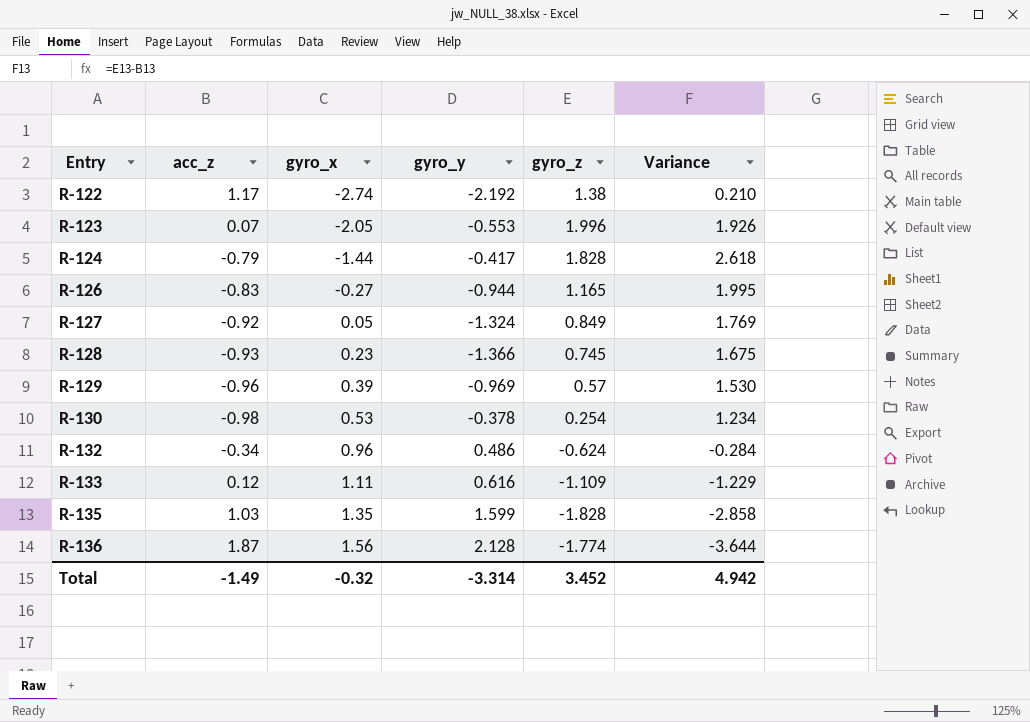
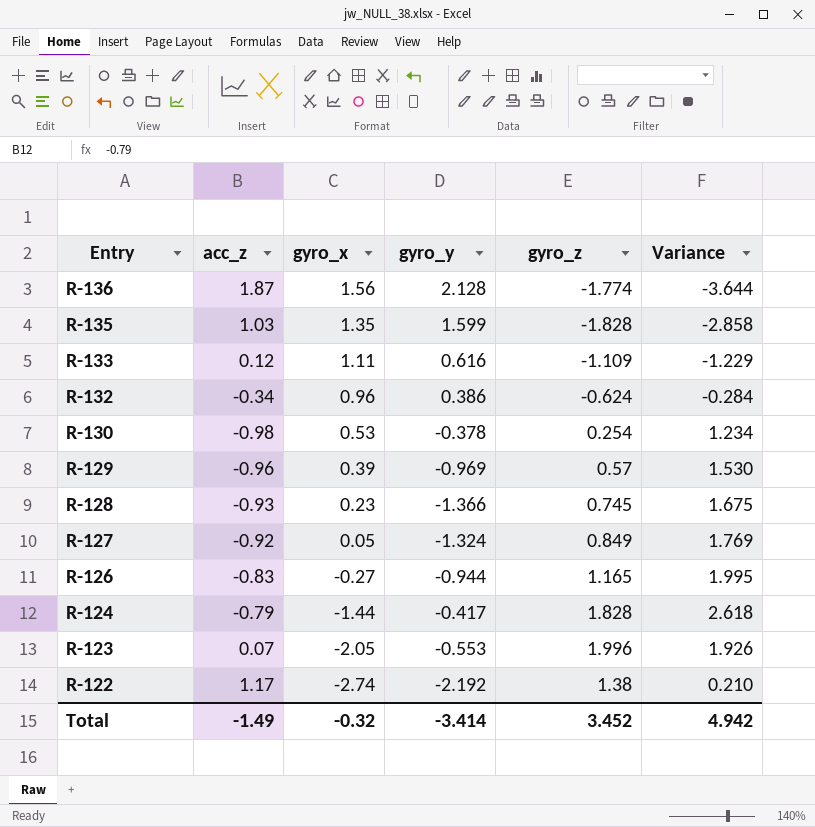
row order: Entry ascending -> Entry descending
R-132 | gyro_y: 0.486 -> 0.386
Total | gyro_y: -3.314 -> -3.414

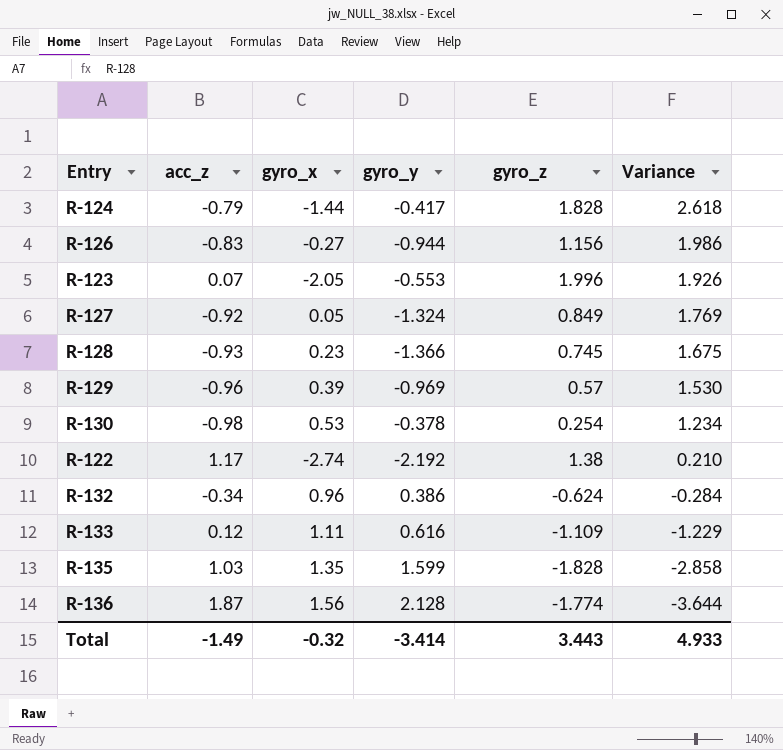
row order: Entry descending -> Variance descending
R-126 | gyro_z: 1.165 -> 1.156
R-126 | Variance: 1.995 -> 1.986
Total | gyro_z: 3.452 -> 3.443
Total | Variance: 4.942 -> 4.933

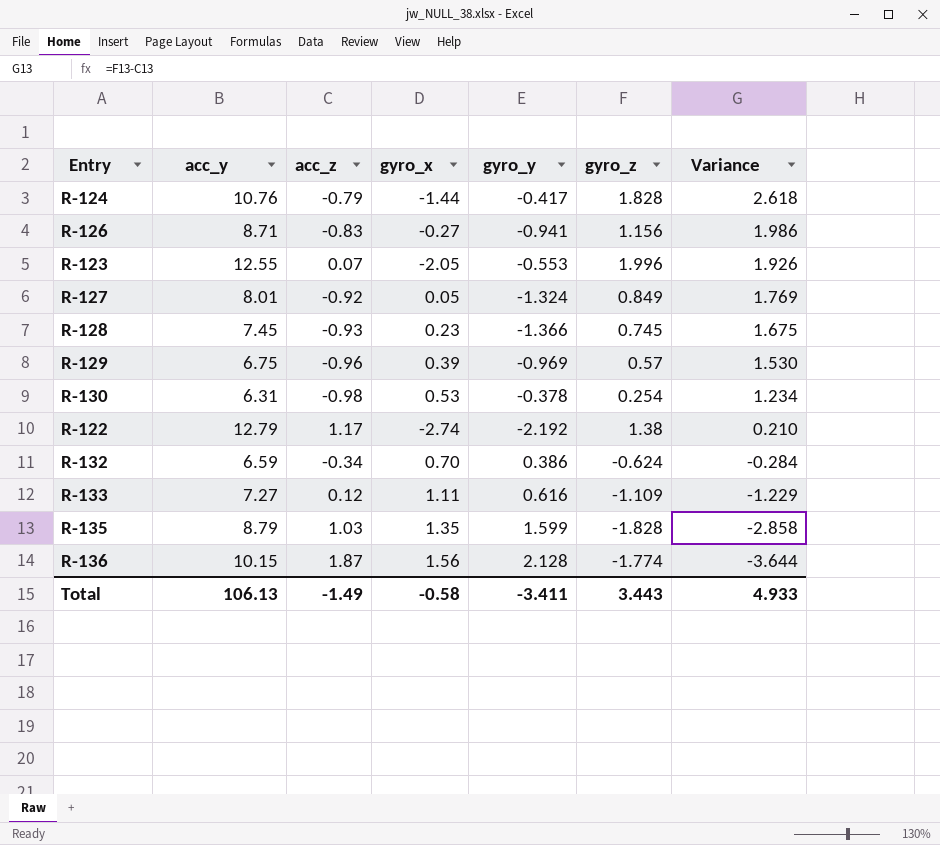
column acc_y | position: none -> 2
R-126 | gyro_y: -0.944 -> -0.941
R-132 | gyro_x: 0.96 -> 0.70
Total | gyro_x: -0.32 -> -0.58
Total | gyro_y: -3.414 -> -3.411

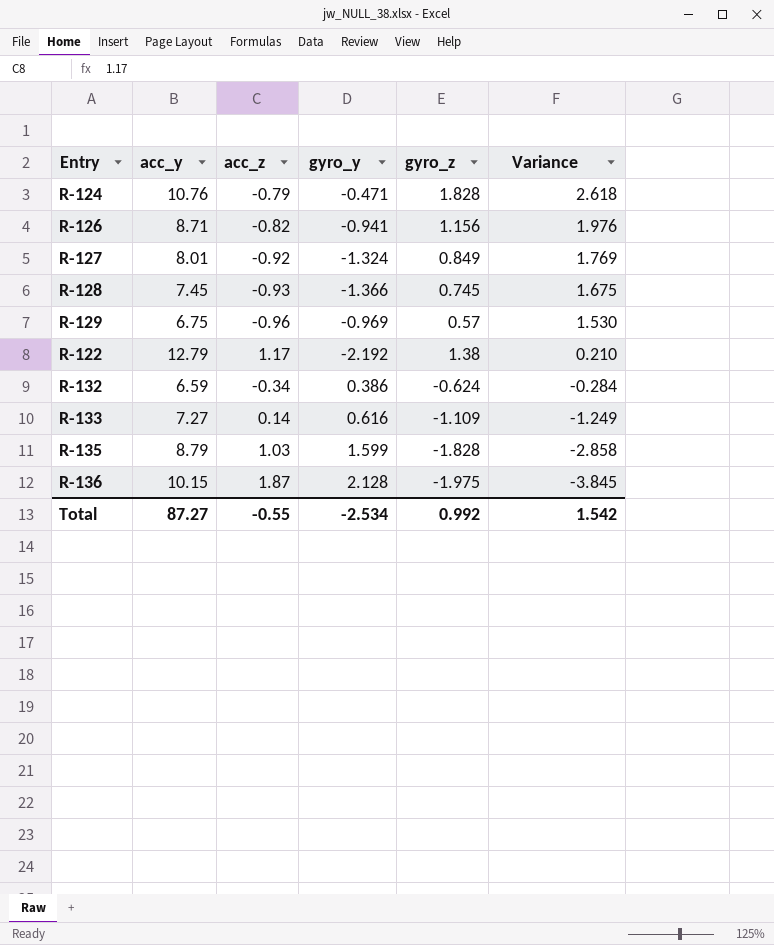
column gyro_x | position: 4 -> none
row R-123: 12.55 | 0.07 | -2.05 | -0.553 | 1.996 | 1.926 -> none
row R-130: 6.31 | -0.98 | 0.53 | -0.378 | 0.254 | 1.234 -> none
R-124 | gyro_y: -0.417 -> -0.471
R-126 | acc_z: -0.83 -> -0.82
R-126 | Variance: 1.986 -> 1.976
R-133 | acc_z: 0.12 -> 0.14
R-133 | Variance: -1.229 -> -1.249
R-136 | gyro_z: -1.774 -> -1.975
R-136 | Variance: -3.644 -> -3.845
Total | acc_y: 106.13 -> 87.27
Total | acc_z: -1.49 -> -0.55
Total | gyro_y: -3.411 -> -2.534
Total | gyro_z: 3.443 -> 0.992
Total | Variance: 4.933 -> 1.542

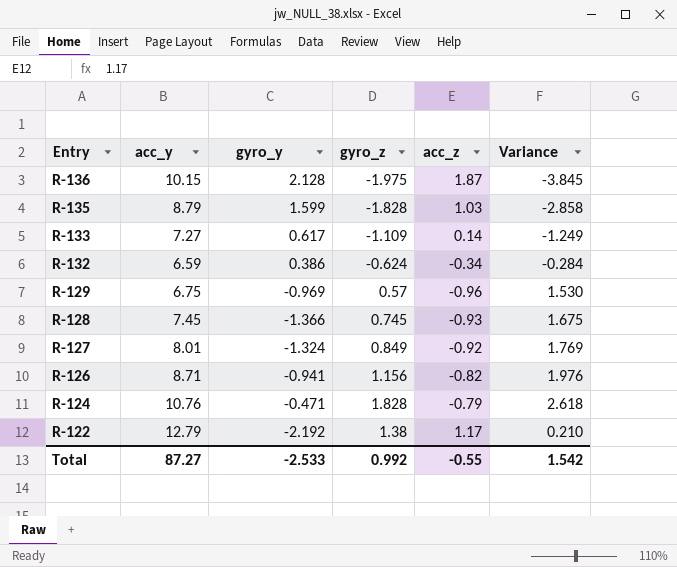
row order: Variance descending -> Entry descending
column acc_z | position: 3 -> 5
R-133 | gyro_y: 0.616 -> 0.617
Total | gyro_y: -2.534 -> -2.533

